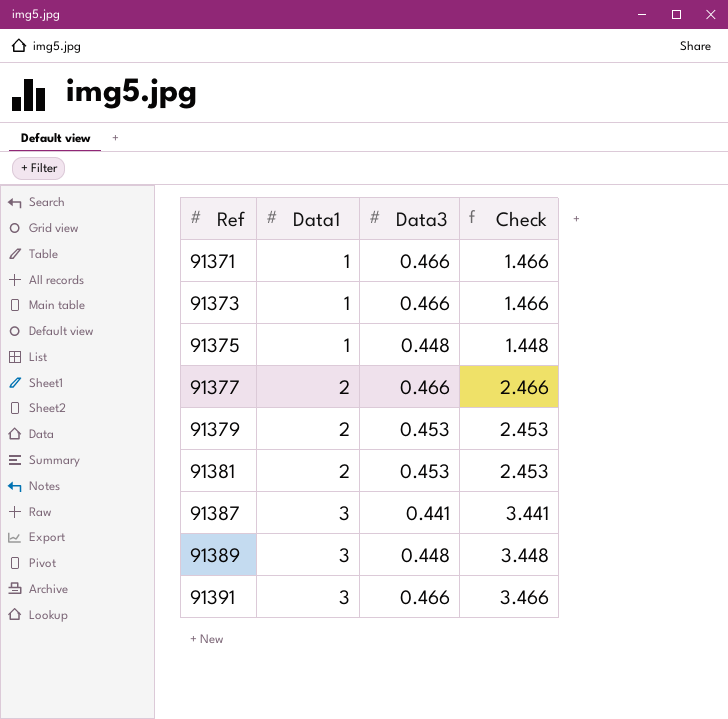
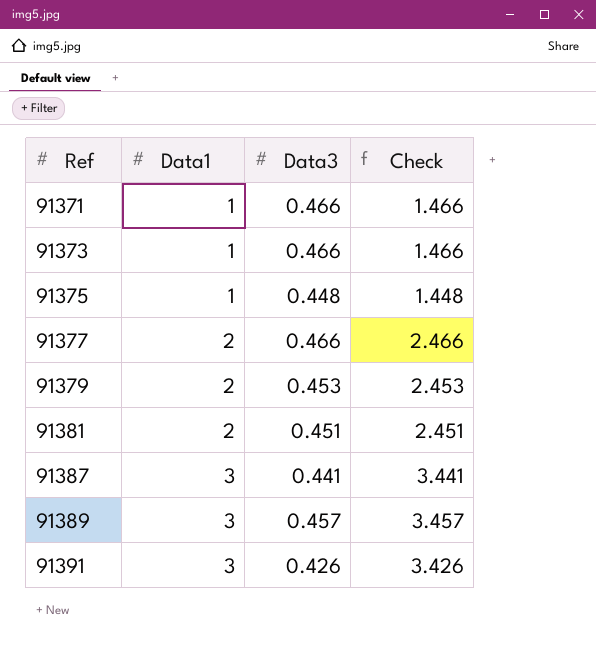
91381 | Data3: 0.453 -> 0.451
91381 | Check: 2.453 -> 2.451
91389 | Data3: 0.448 -> 0.457
91389 | Check: 3.448 -> 3.457
91391 | Data3: 0.466 -> 0.426
91391 | Check: 3.466 -> 3.426

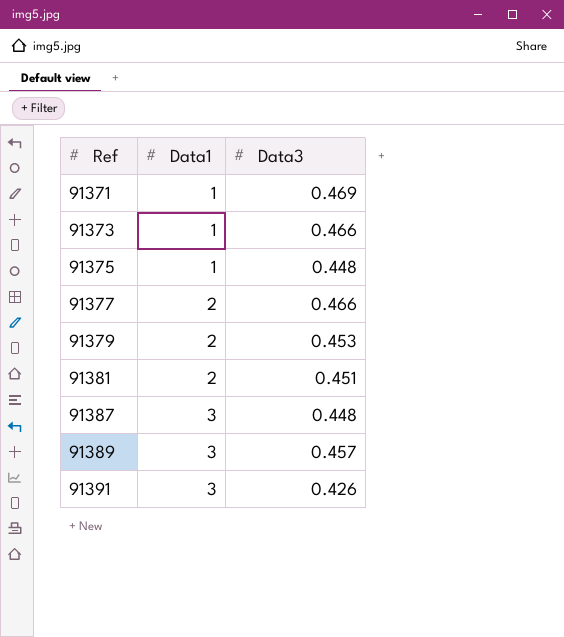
column Check | formula: [Data1] + [Data3] -> none
91371 | Data3: 0.466 -> 0.469
91387 | Data3: 0.441 -> 0.448

